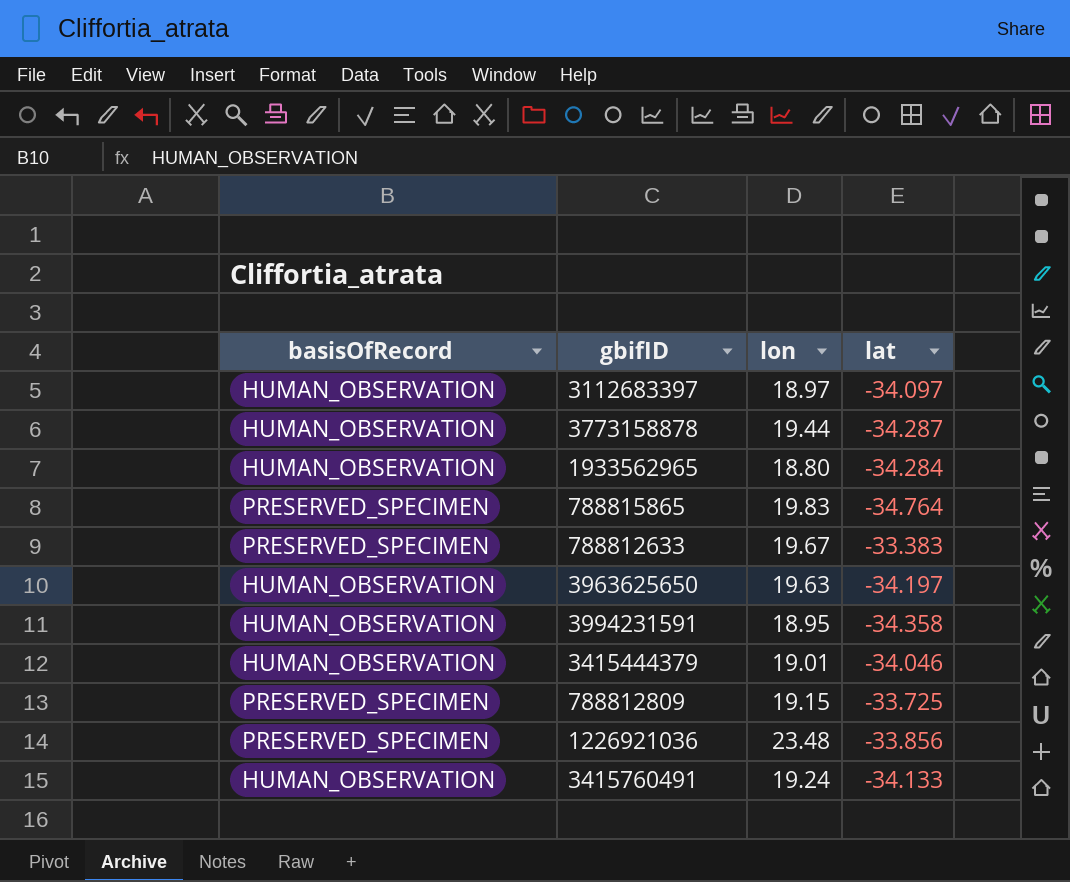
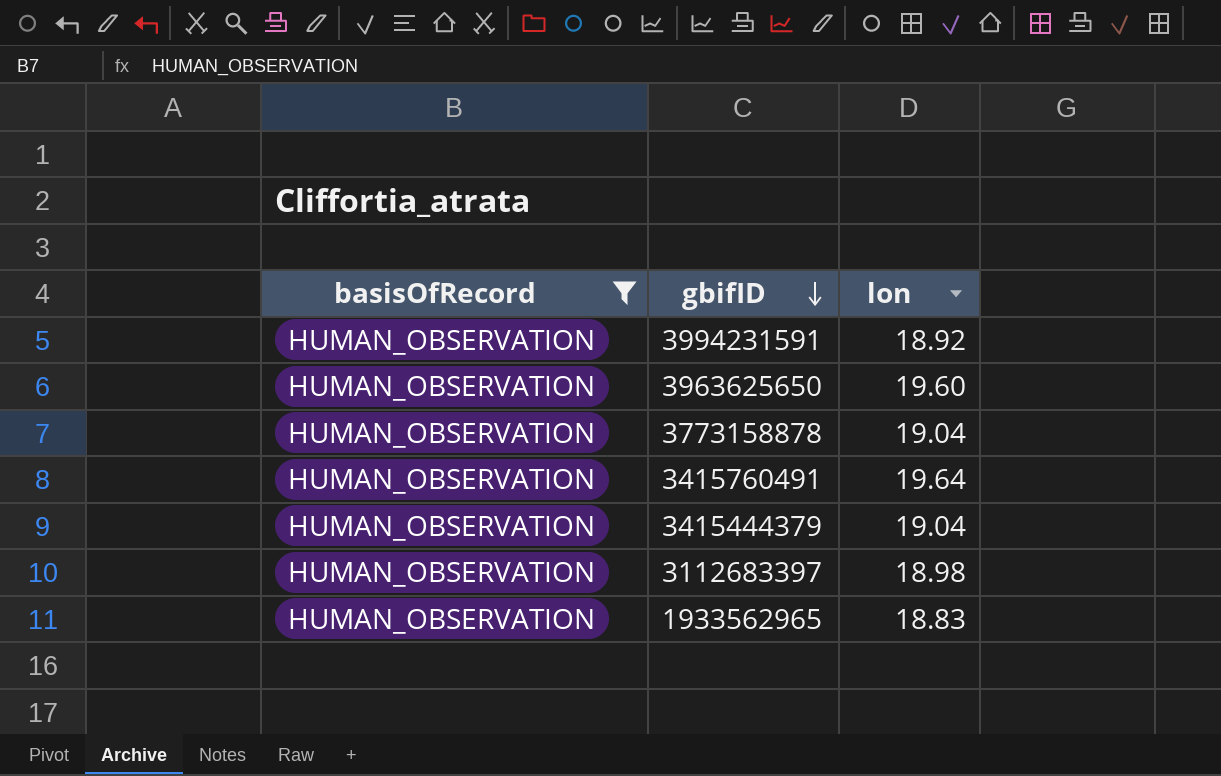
filter: none -> basisOfRecord = HUMAN_OBSERVATION
row order: none -> gbifID descending
column lat | position: 4 -> none
3994231591 | lon: 18.95 -> 18.92
3963625650 | lon: 19.63 -> 19.60
3773158878 | lon: 19.44 -> 19.04
3415760491 | lon: 19.24 -> 19.64
3415444379 | lon: 19.01 -> 19.04
3112683397 | lon: 18.97 -> 18.98
1933562965 | lon: 18.80 -> 18.83

